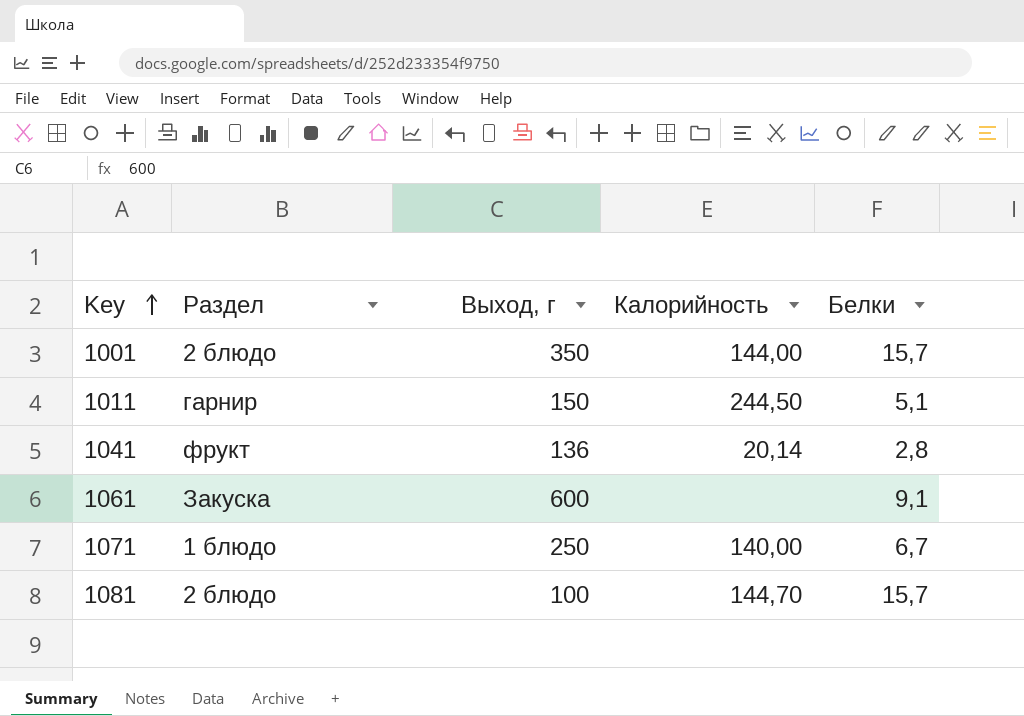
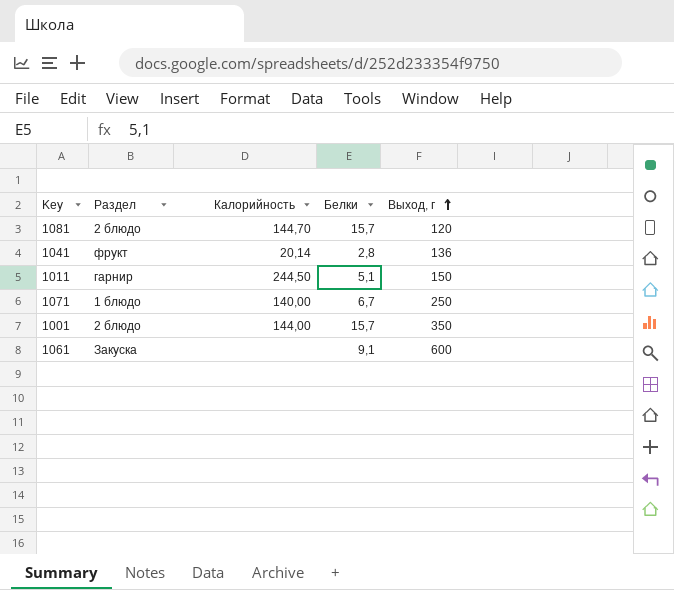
row order: Key ascending -> Выход, г ascending
column Выход, г | position: 3 -> 5
1081 | Выход, г: 100 -> 120

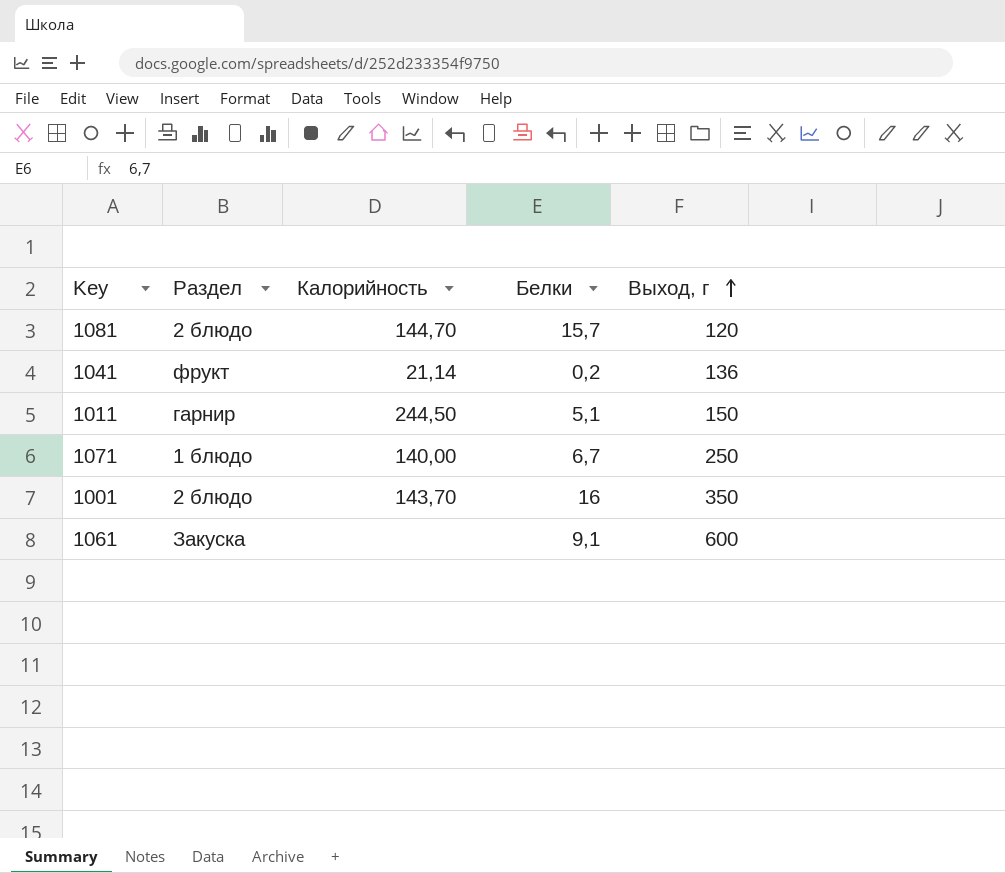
1041 | Калорийность: 20,14 -> 21,14
1041 | Белки: 2,8 -> 0,2
1001 | Калорийность: 144,00 -> 143,70
1001 | Белки: 15,7 -> 16

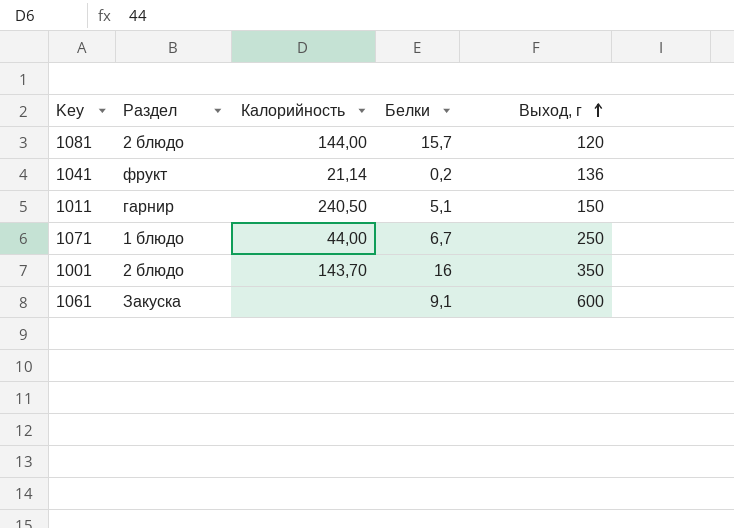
1081 | Калорийность: 144,70 -> 144,00
1011 | Калорийность: 244,50 -> 240,50
1071 | Калорийность: 140,00 -> 44,00

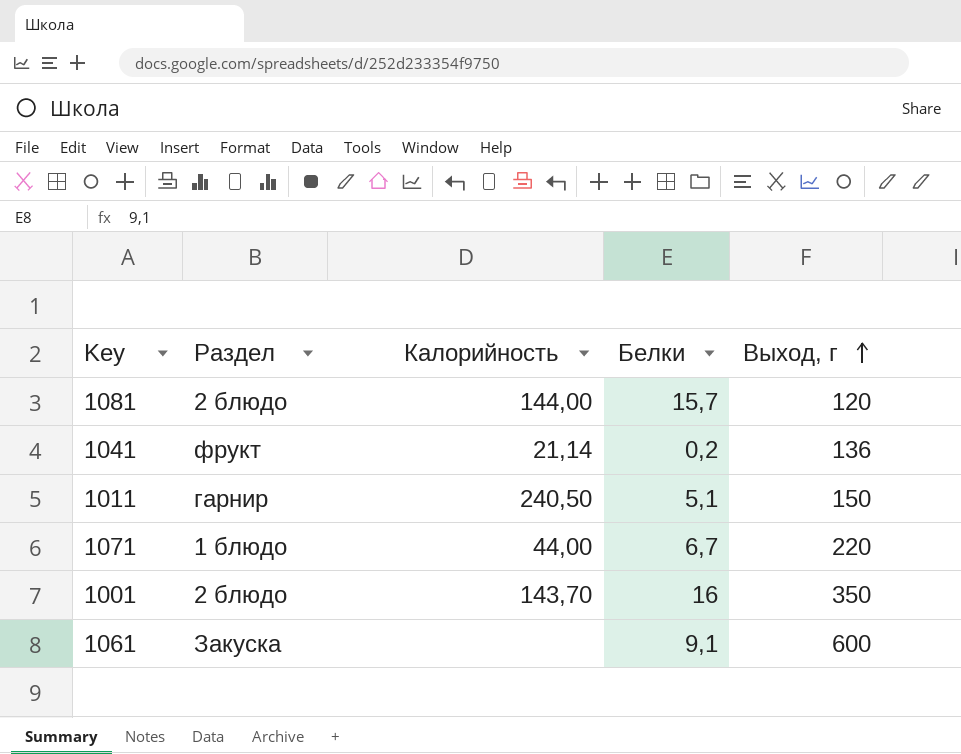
1071 | Выход, г: 250 -> 220

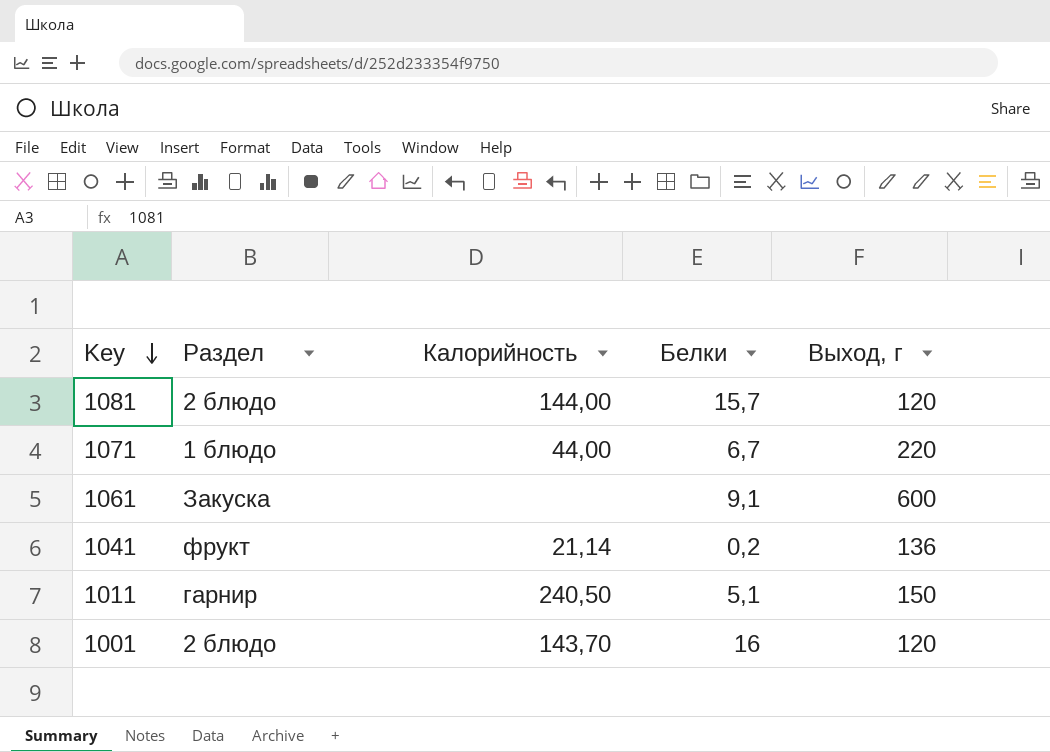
row order: Выход, г ascending -> Key descending
1001 | Выход, г: 350 -> 120

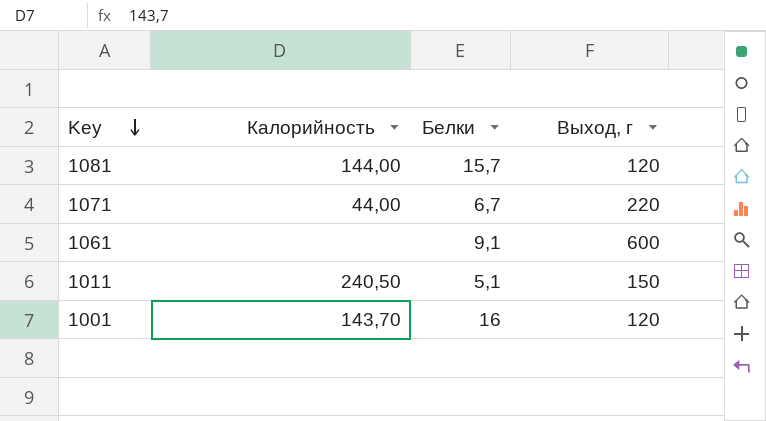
column Раздел | position: 2 -> none
row 1041: фрукт | 21,14 | 0,2 | 136 -> none

